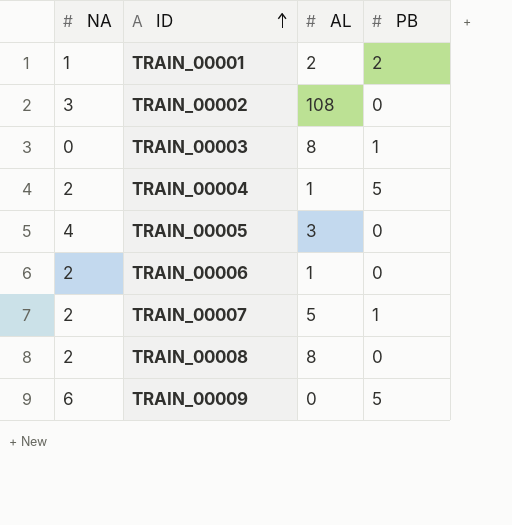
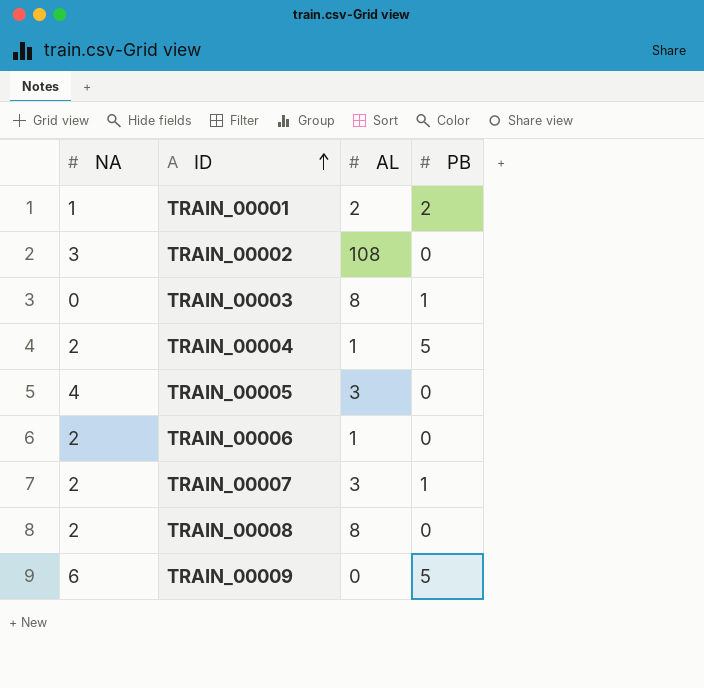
TRAIN_00007 | AL: 5 -> 3

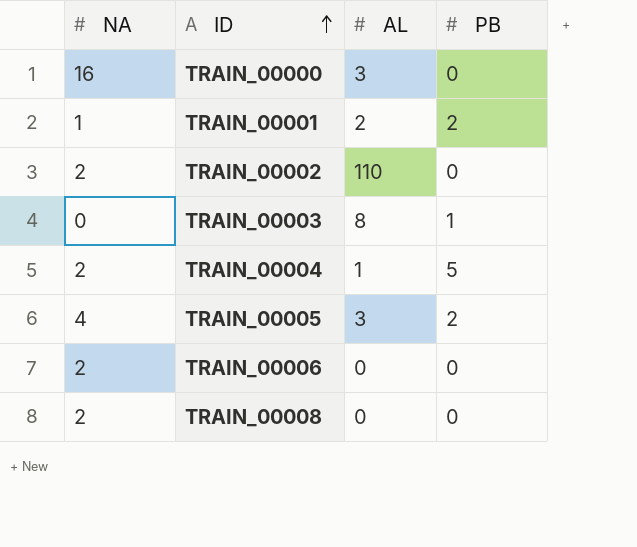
row TRAIN_00007: 2 | 3 | 1 -> none
row TRAIN_00009: 6 | 0 | 5 -> none
row TRAIN_00000: none -> 16 | 3 | 0
TRAIN_00002 | NA: 3 -> 2
TRAIN_00002 | AL: 108 -> 110
TRAIN_00005 | PB: 0 -> 2
TRAIN_00006 | AL: 1 -> 0
TRAIN_00008 | AL: 8 -> 0

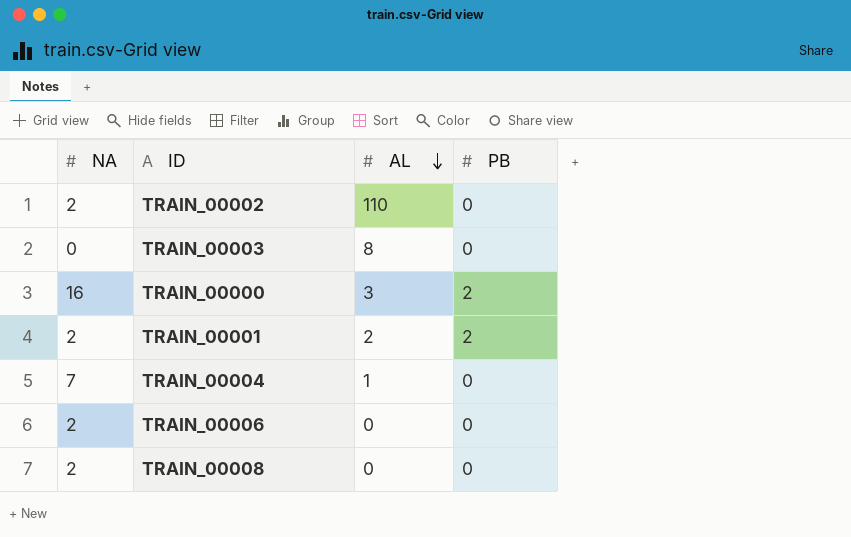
row order: ID ascending -> AL descending
row TRAIN_00005: 4 | 3 | 2 -> none
TRAIN_00003 | PB: 1 -> 0
TRAIN_00000 | PB: 0 -> 2
TRAIN_00001 | NA: 1 -> 2
TRAIN_00004 | NA: 2 -> 7
TRAIN_00004 | PB: 5 -> 0

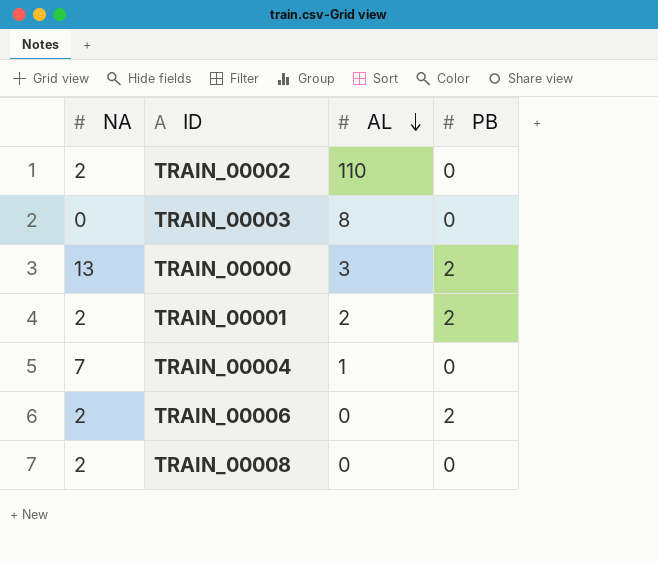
TRAIN_00000 | NA: 16 -> 13
TRAIN_00006 | PB: 0 -> 2

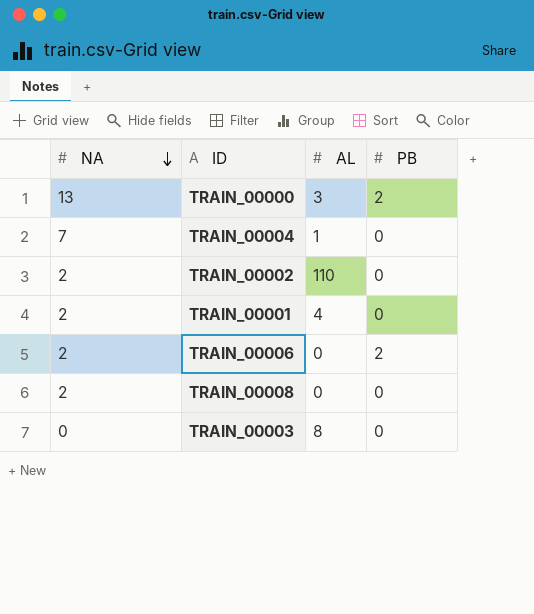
row order: AL descending -> NA descending
TRAIN_00001 | AL: 2 -> 4
TRAIN_00001 | PB: 2 -> 0

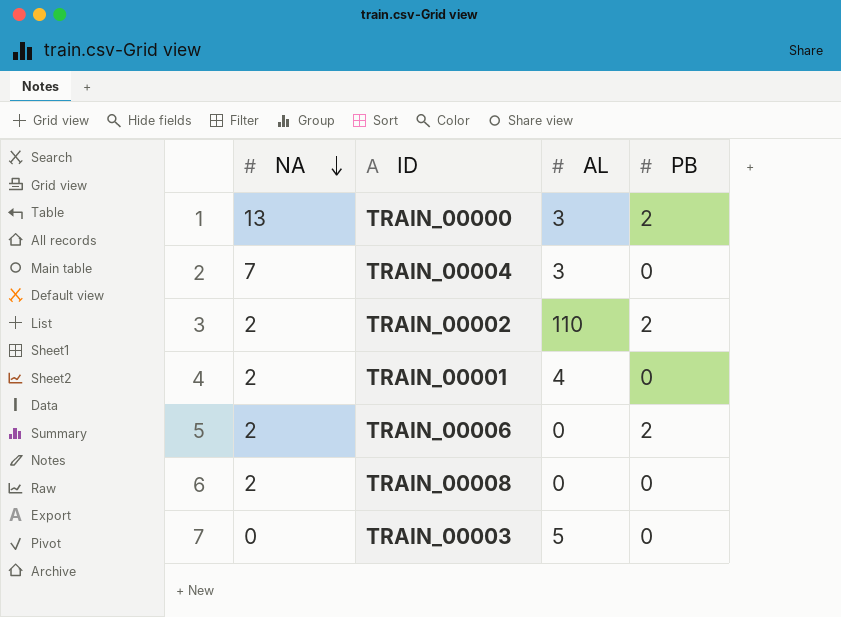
TRAIN_00004 | AL: 1 -> 3
TRAIN_00002 | PB: 0 -> 2
TRAIN_00003 | AL: 8 -> 5

